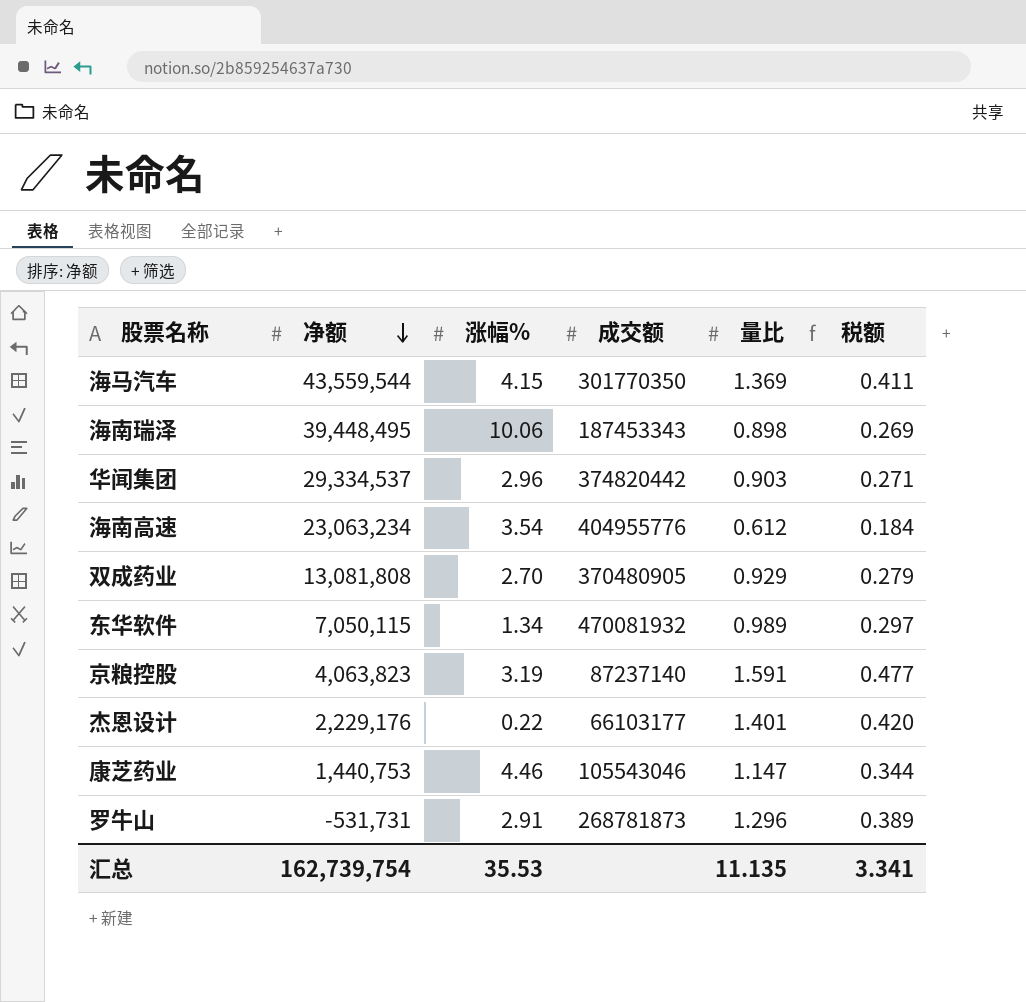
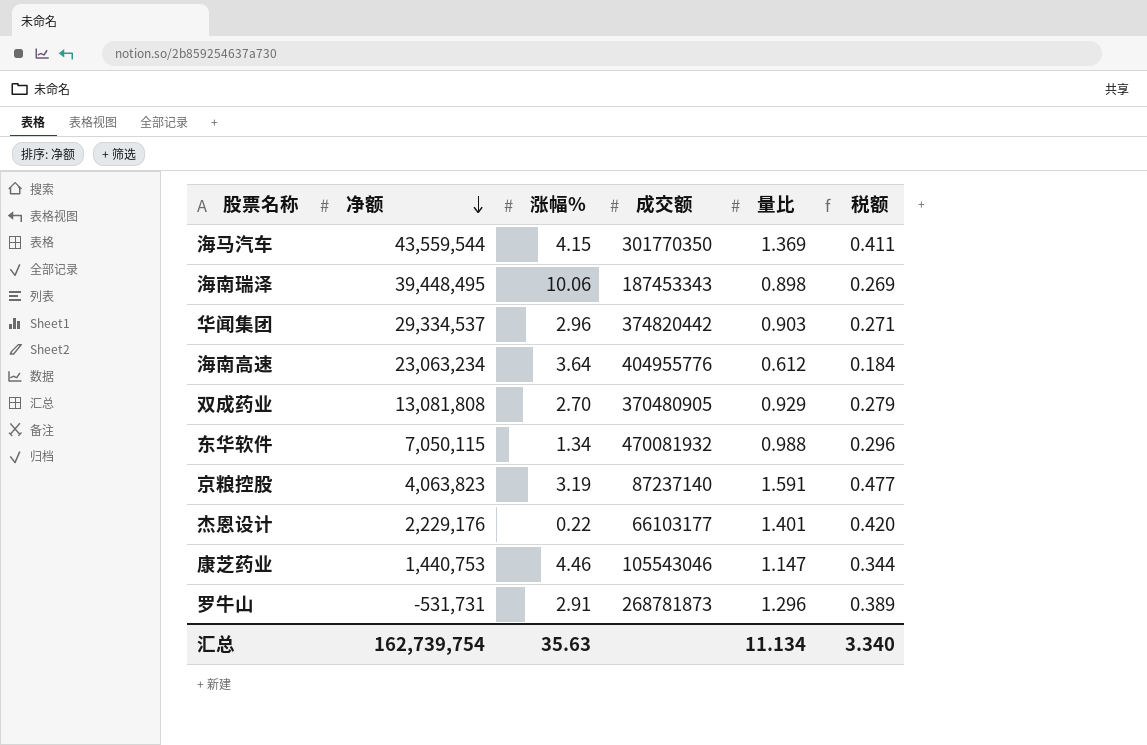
海南高速 | 涨幅%: 3.54 -> 3.64
东华软件 | 量比: 0.989 -> 0.988
东华软件 | 税额: 0.297 -> 0.296
汇总 | 涨幅%: 35.53 -> 35.63
汇总 | 量比: 11.135 -> 11.134
汇总 | 税额: 3.341 -> 3.340

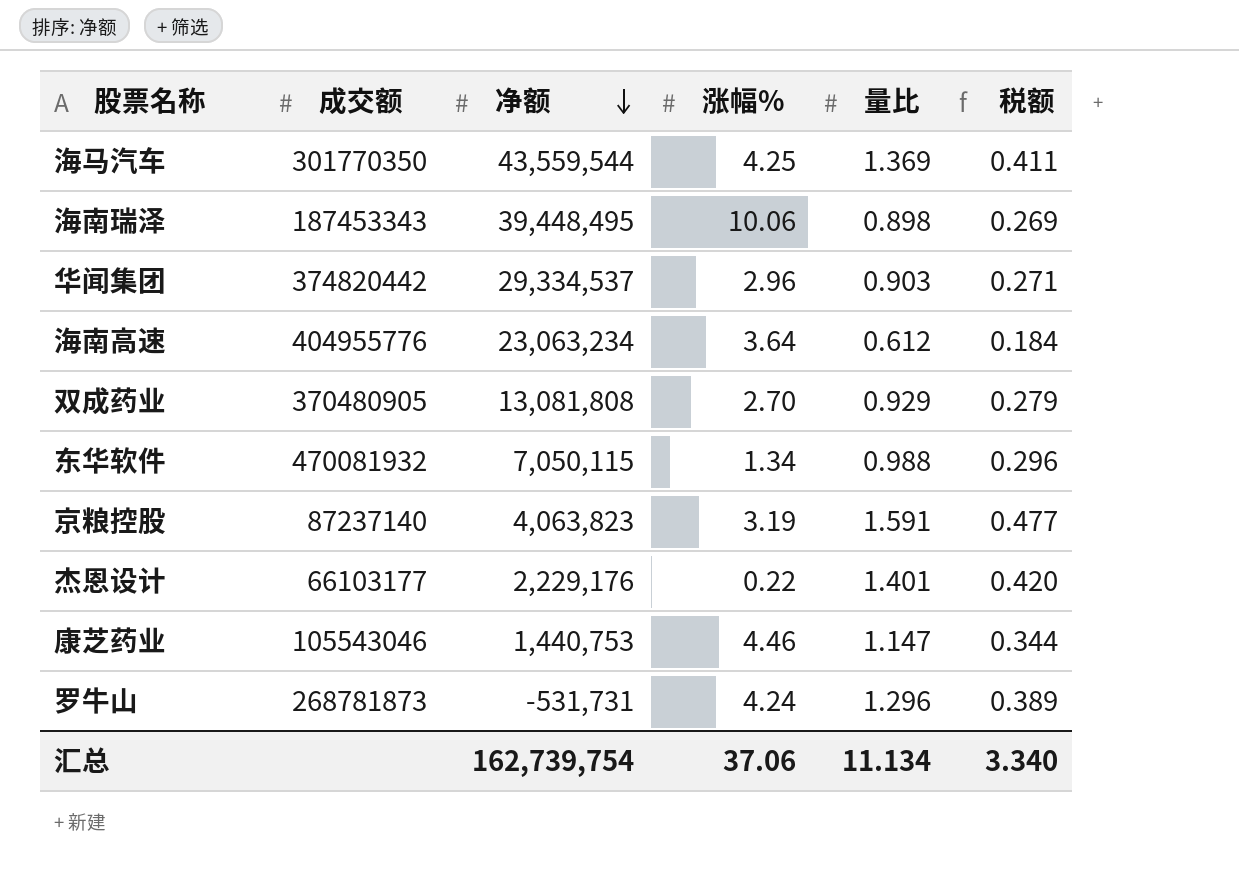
column 成交额 | position: 4 -> 2
海马汽车 | 涨幅%: 4.15 -> 4.25
罗牛山 | 涨幅%: 2.91 -> 4.24
汇总 | 涨幅%: 35.63 -> 37.06

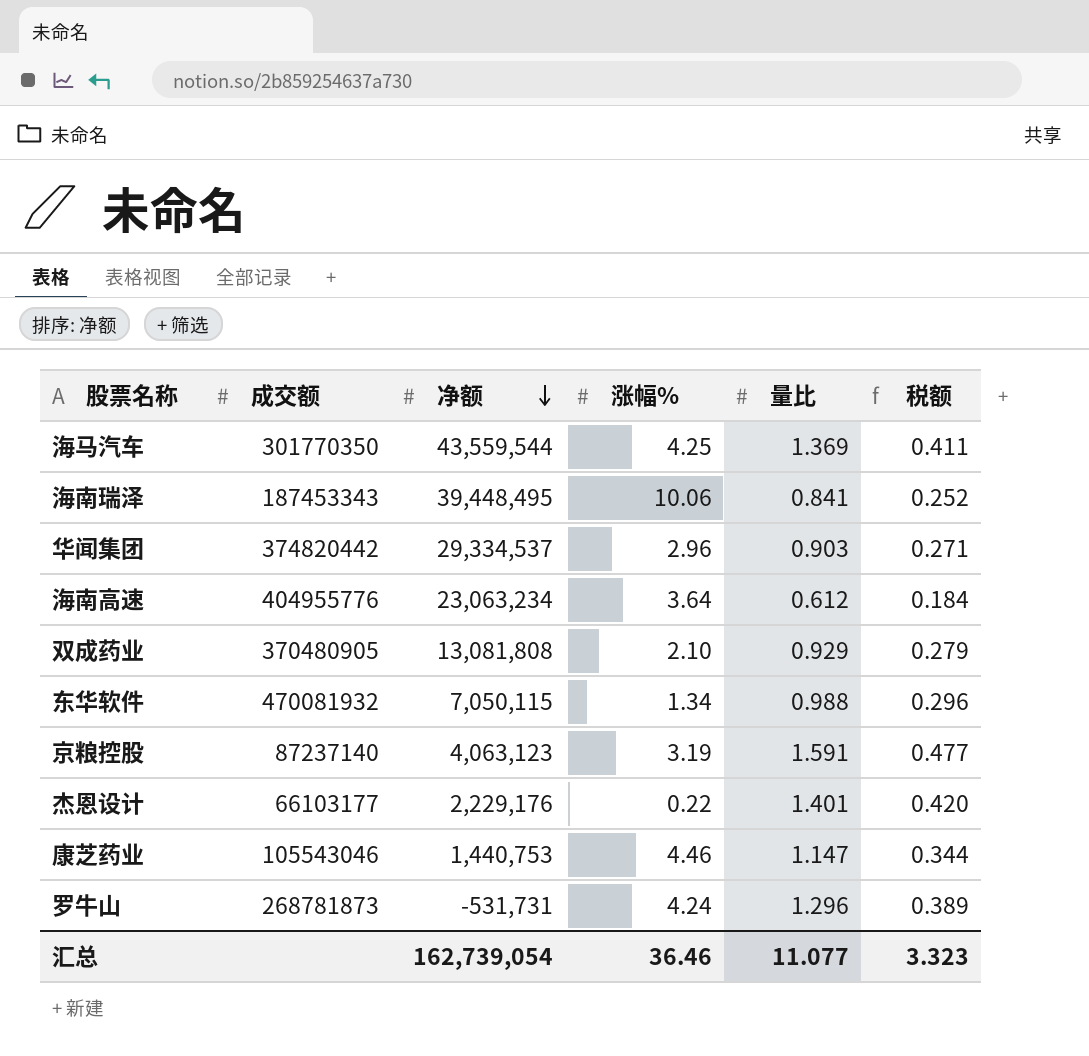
海南瑞泽 | 量比: 0.898 -> 0.841
海南瑞泽 | 税额: 0.269 -> 0.252
双成药业 | 涨幅%: 2.70 -> 2.10
京粮控股 | 净额: 4,063,823 -> 4,063,123
汇总 | 净额: 162,739,754 -> 162,739,054
汇总 | 涨幅%: 37.06 -> 36.46
汇总 | 量比: 11.134 -> 11.077
汇总 | 税额: 3.340 -> 3.323

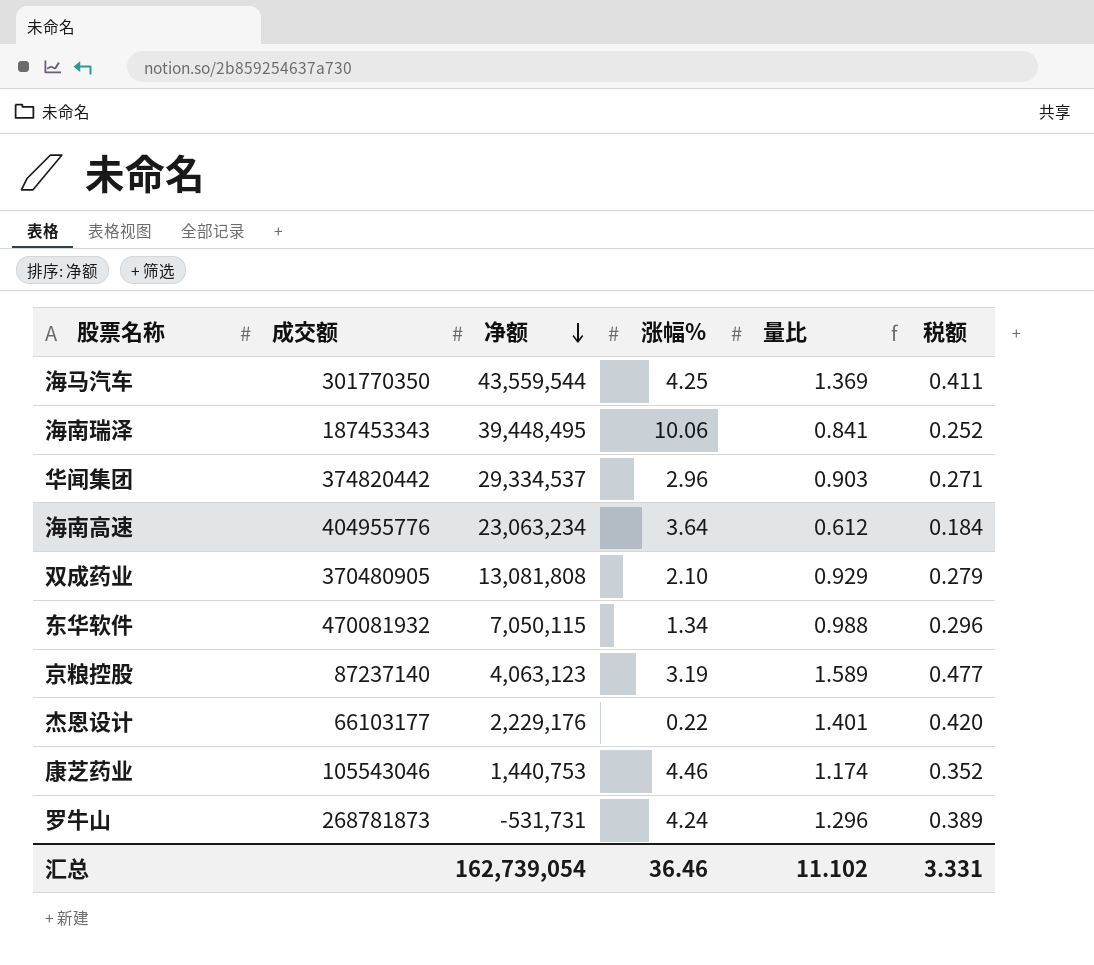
京粮控股 | 量比: 1.591 -> 1.589
康芝药业 | 量比: 1.147 -> 1.174
康芝药业 | 税额: 0.344 -> 0.352
汇总 | 量比: 11.077 -> 11.102
汇总 | 税额: 3.323 -> 3.331

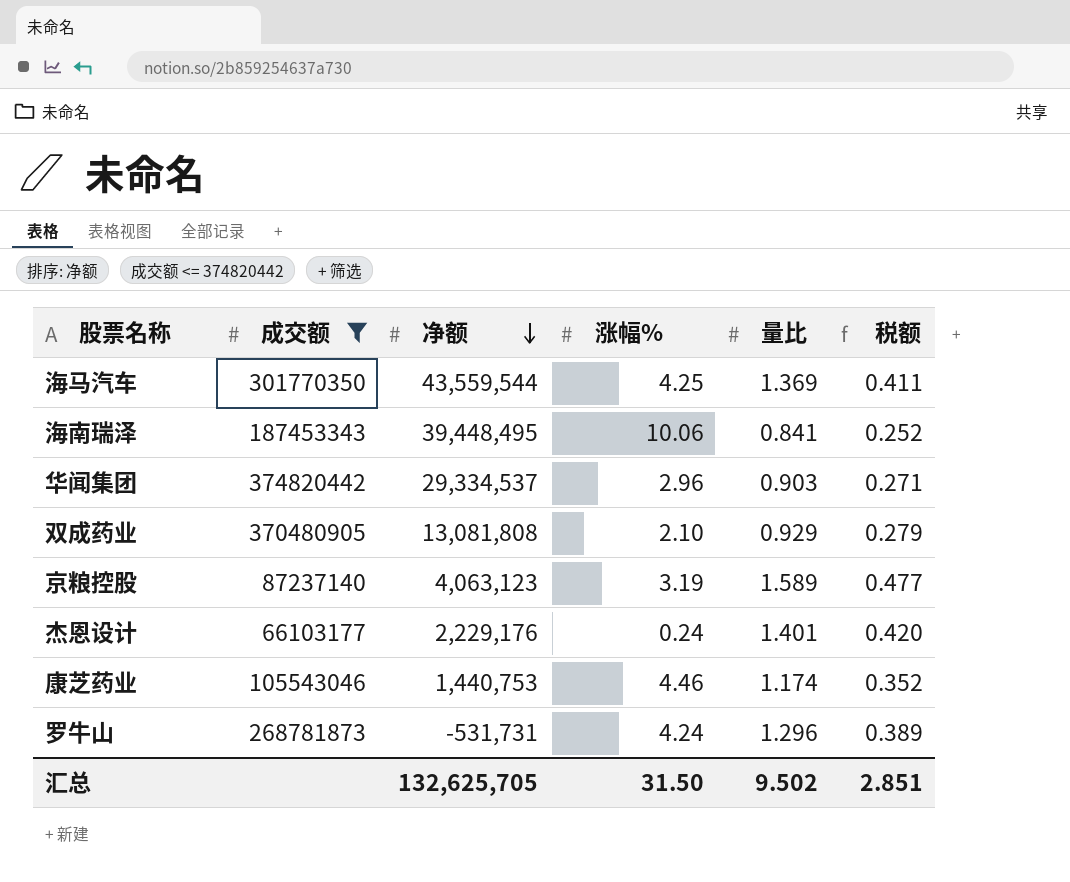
filter: none -> 成交额 <= 374820442
杰恩设计 | 涨幅%: 0.22 -> 0.24
汇总 | 净额: 162,739,054 -> 132,625,705
汇总 | 涨幅%: 36.46 -> 31.50
汇总 | 量比: 11.102 -> 9.502
汇总 | 税额: 3.331 -> 2.851

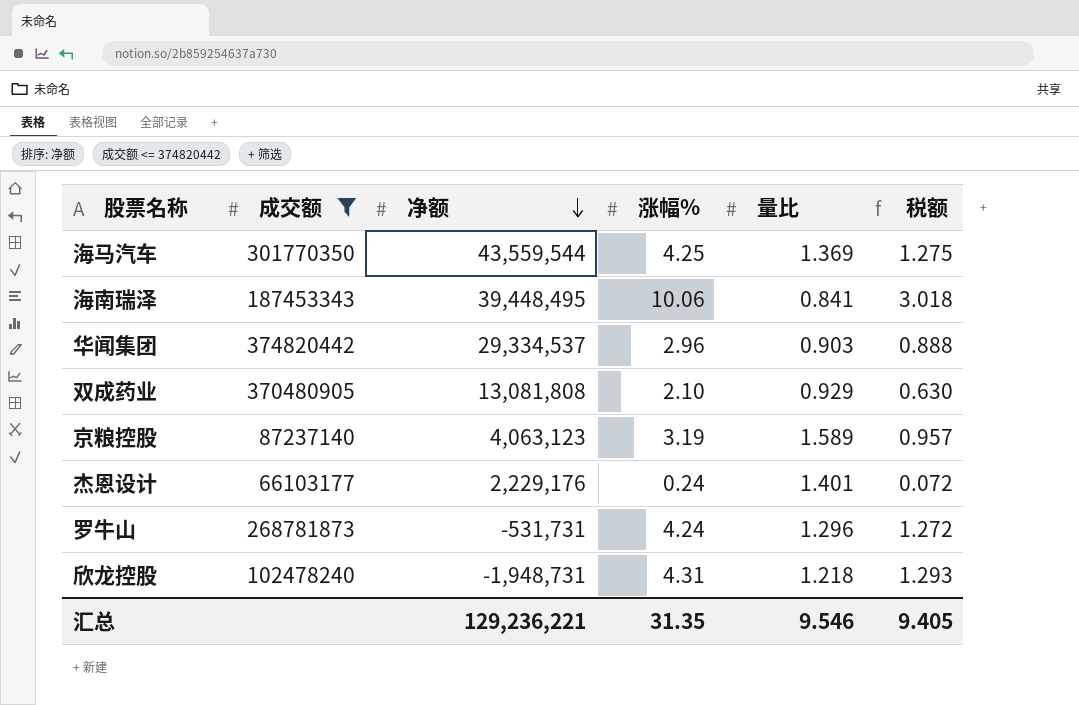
column 税额 | formula: [量比] * 0.3 -> [涨幅%] * 0.3
row 康芝药业: 105543046 | 1,440,753 | 4.46 | 1.174 | 0.352 -> none
row 欣龙控股: none -> 102478240 | -1,948,731 | 4.31 | 1.218 | 1.293
汇总 | 净额: 132,625,705 -> 129,236,221
汇总 | 涨幅%: 31.50 -> 31.35
汇总 | 量比: 9.502 -> 9.546
汇总 | 税额: 2.851 -> 9.405

